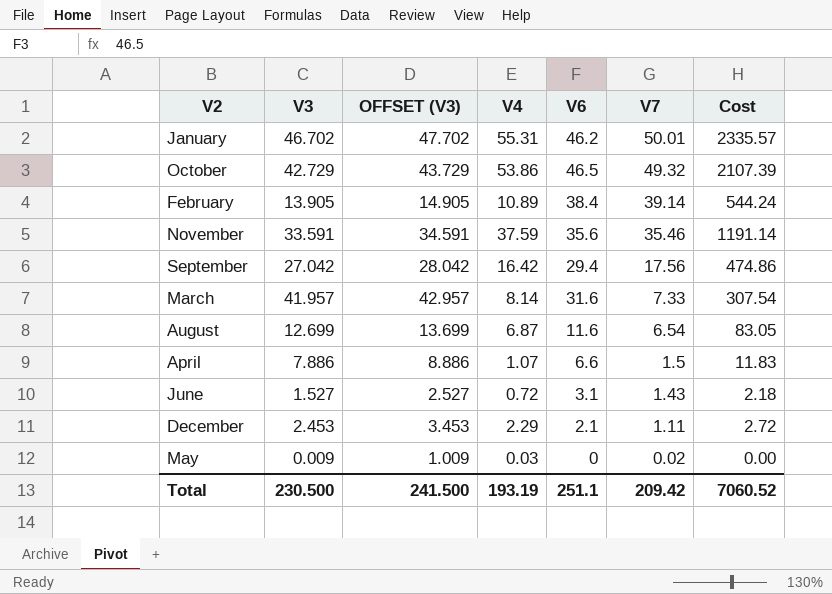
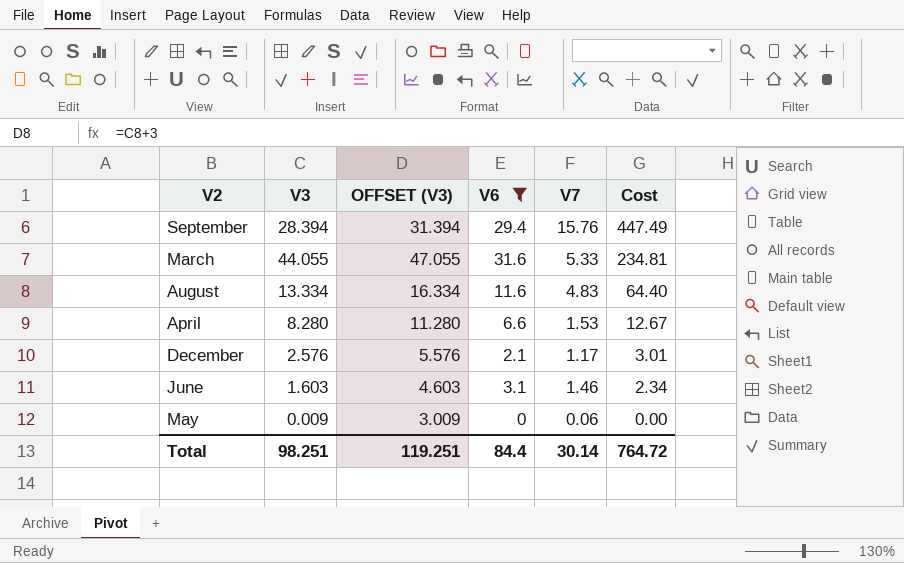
filter: none -> V6 <= 31.6
row order: V7 descending -> Cost descending
column V4 | position: 4 -> none
column OFFSET (V3) | formula: [V3] + 1 -> [V3] + 3
September | V3: 27.042 -> 28.394
September | V7: 17.56 -> 15.76
September | Cost: 474.86 -> 447.49
March | V3: 41.957 -> 44.055
March | V7: 7.33 -> 5.33
March | Cost: 307.54 -> 234.81
August | V3: 12.699 -> 13.334
August | V7: 6.54 -> 4.83
August | Cost: 83.05 -> 64.40
April | V3: 7.886 -> 8.280
April | V7: 1.5 -> 1.53
April | Cost: 11.83 -> 12.67
December | V3: 2.453 -> 2.576
December | V7: 1.11 -> 1.17
December | Cost: 2.72 -> 3.01
June | V3: 1.527 -> 1.603
June | V7: 1.43 -> 1.46
June | Cost: 2.18 -> 2.34
May | V7: 0.02 -> 0.06
Total | V3: 230.500 -> 98.251
Total | OFFSET (V3): 241.500 -> 119.251
Total | V6: 251.1 -> 84.4
Total | V7: 209.42 -> 30.14
Total | Cost: 7060.52 -> 764.72

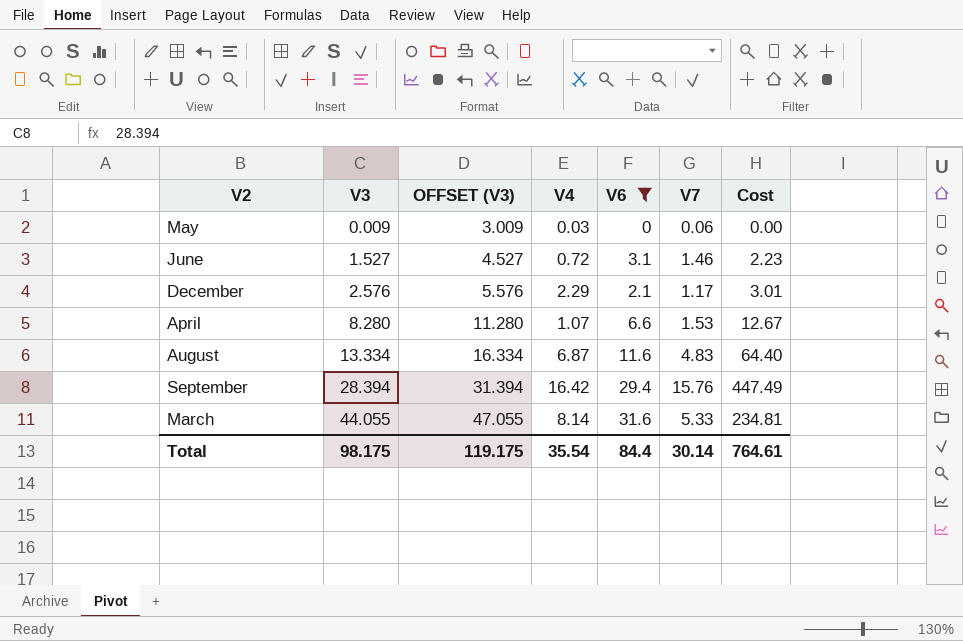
row order: Cost descending -> V3 ascending
column V4 | position: none -> 4
June | V3: 1.603 -> 1.527
June | OFFSET (V3): 4.603 -> 4.527
June | Cost: 2.34 -> 2.23
Total | V3: 98.251 -> 98.175
Total | OFFSET (V3): 119.251 -> 119.175
Total | Cost: 764.72 -> 764.61

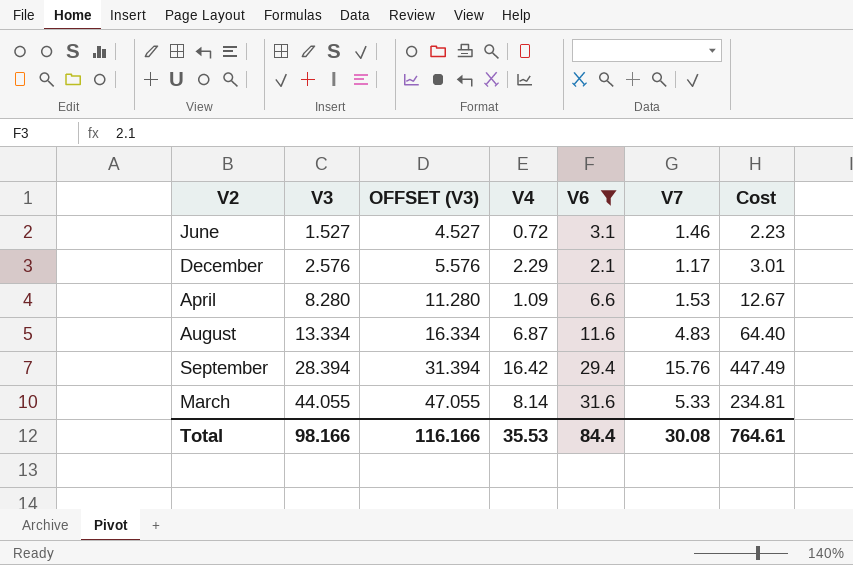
row May: 0.009 | 3.009 | 0.03 | 0 | 0.06 | 0.00 -> none
April | V4: 1.07 -> 1.09
Total | V3: 98.175 -> 98.166
Total | OFFSET (V3): 119.175 -> 116.166
Total | V4: 35.54 -> 35.53
Total | V7: 30.14 -> 30.08

